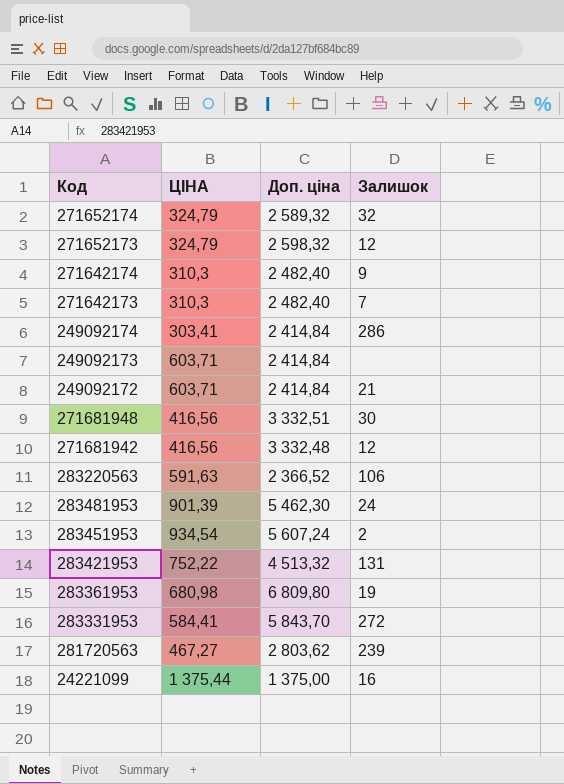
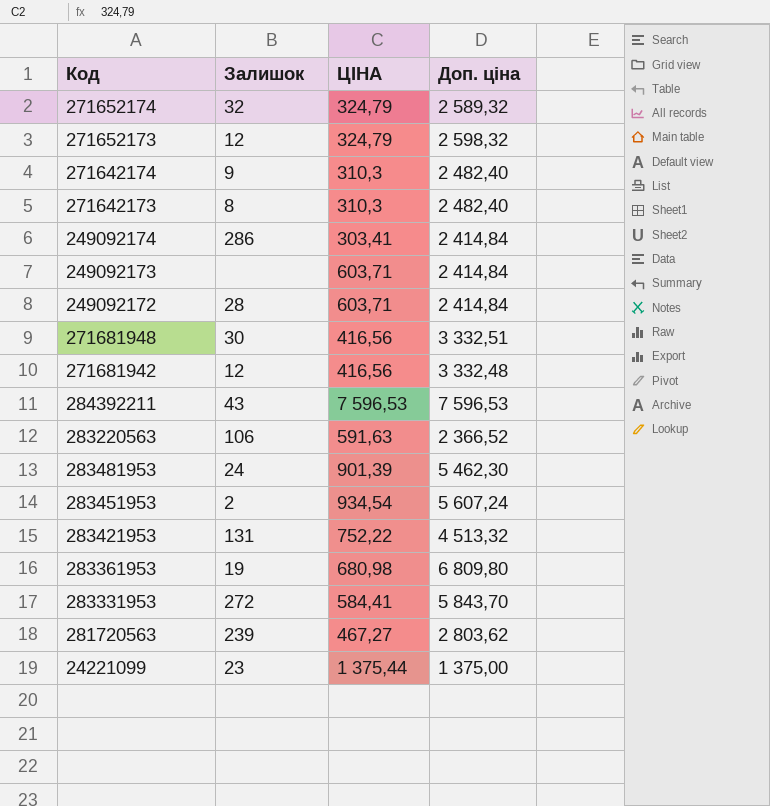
column Залишок | position: 4 -> 2
271642173 | Залишок: 7 -> 8
249092172 | Залишок: 21 -> 28
row 284392211: none -> 43 | 7 596,53 | 7 596,53
24221099 | Залишок: 16 -> 23

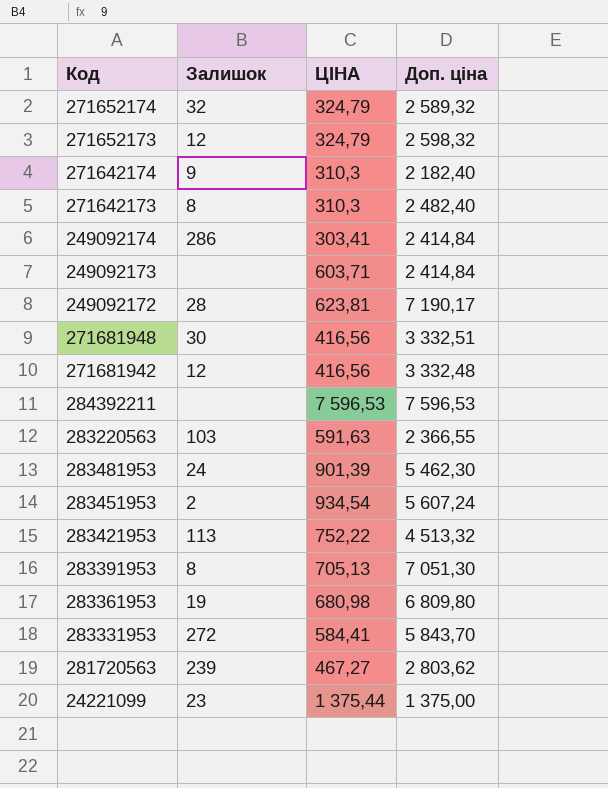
271642174 | Доп. ціна: 2 482,40 -> 2 182,40
249092172 | ЦІНА: 603,71 -> 623,81
249092172 | Доп. ціна: 2 414,84 -> 7 190,17
284392211 | Залишок: 43 -> none
283220563 | Залишок: 106 -> 103
283220563 | Доп. ціна: 2 366,52 -> 2 366,55
283421953 | Залишок: 131 -> 113
row 283391953: none -> 8 | 705,13 | 7 051,30

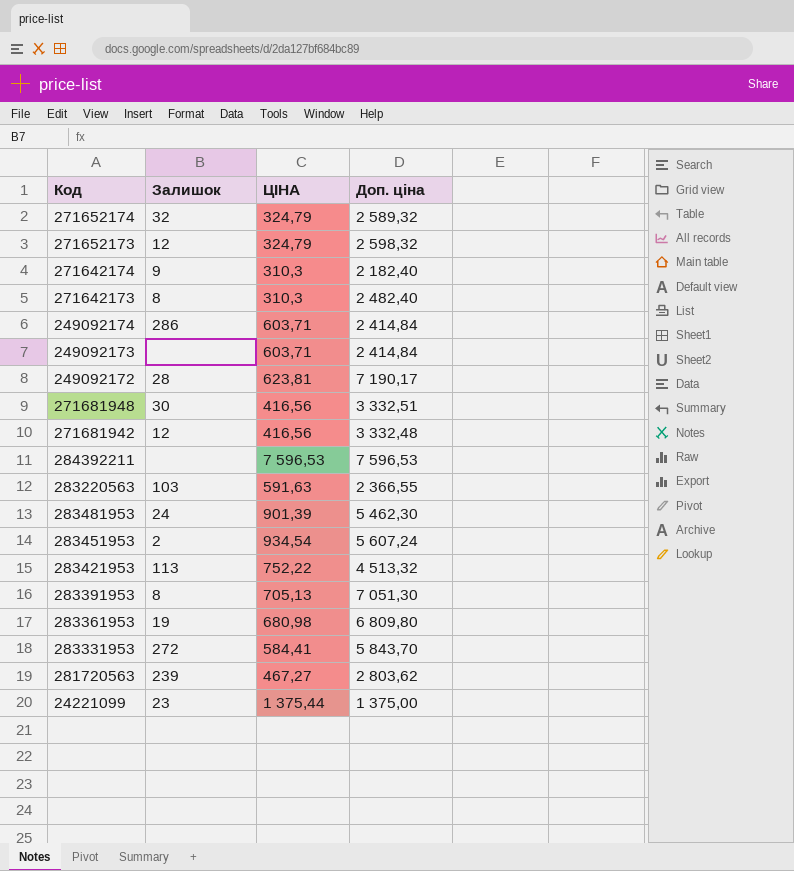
249092174 | ЦІНА: 303,41 -> 603,71

